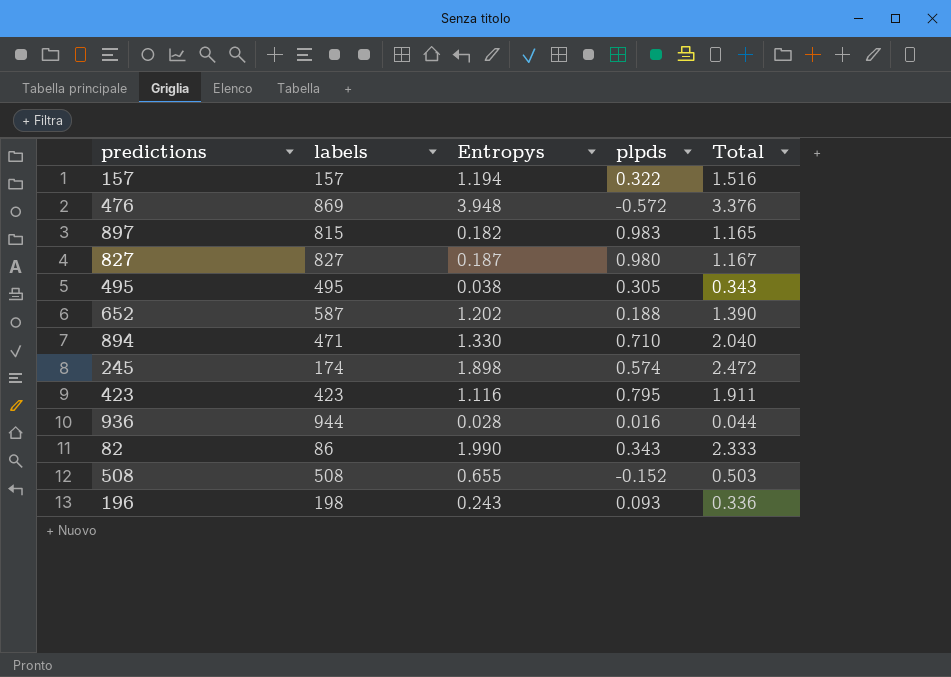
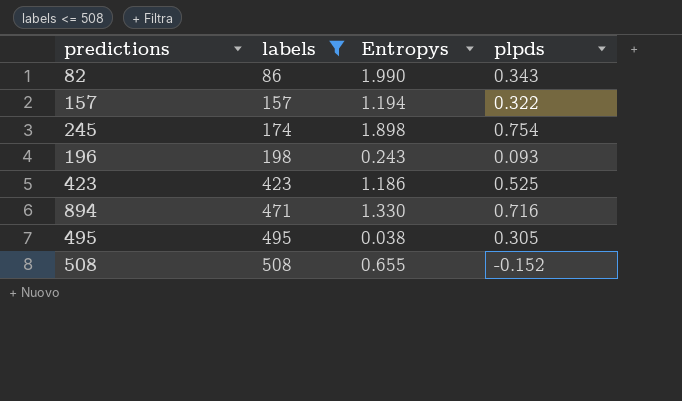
filter: none -> labels <= 508
row order: none -> labels ascending
column Total | formula: [Entropys] + [plpds] -> none
245 | plpds: 0.574 -> 0.754
423 | Entropys: 1.116 -> 1.186
423 | plpds: 0.795 -> 0.525
894 | plpds: 0.710 -> 0.716

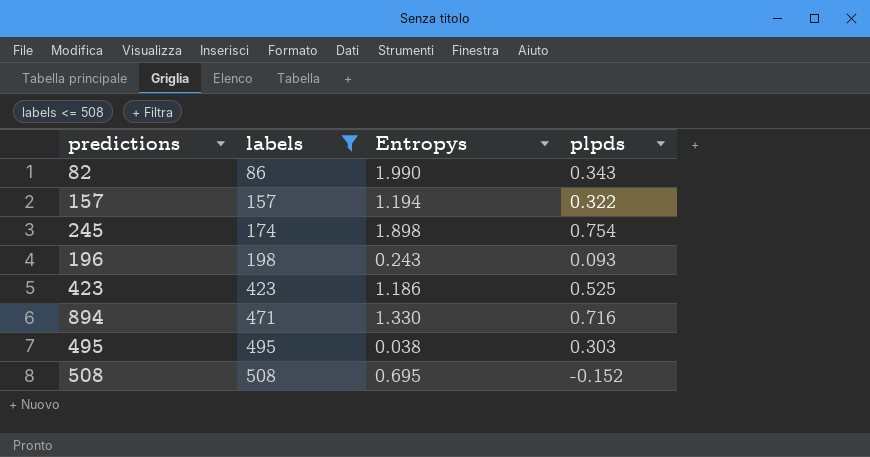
495 | plpds: 0.305 -> 0.303
508 | Entropys: 0.655 -> 0.695

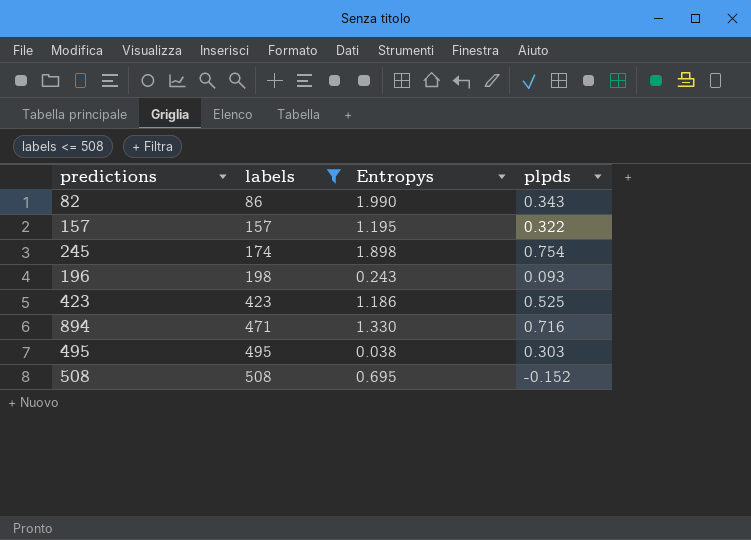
157 | Entropys: 1.194 -> 1.195

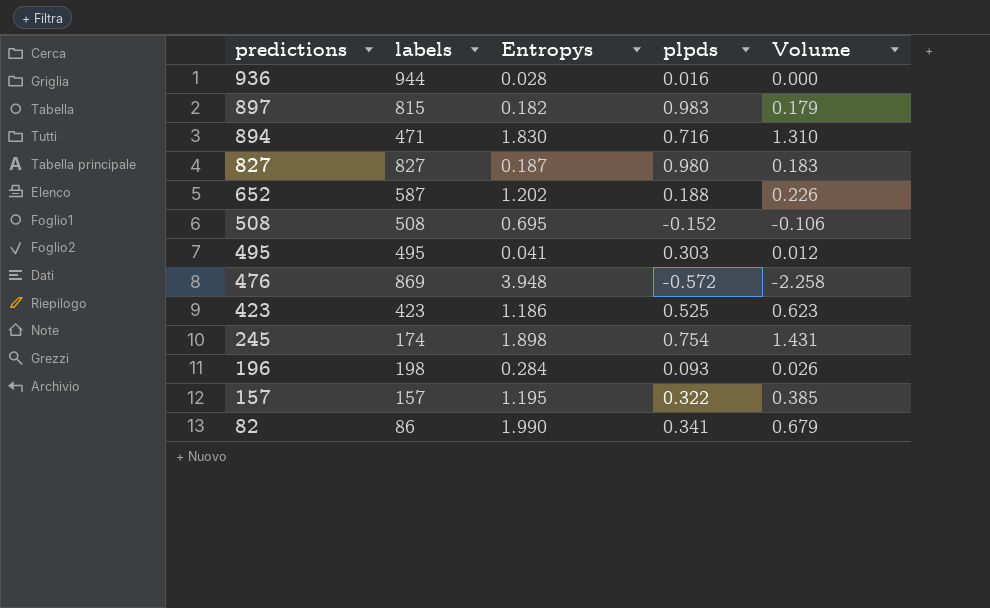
filter: labels <= 508 -> none
row order: labels ascending -> predictions descending
column Volume | formula: none -> [Entropys] * [plpds]
894 | Entropys: 1.330 -> 1.830
495 | Entropys: 0.038 -> 0.041
196 | Entropys: 0.243 -> 0.284
82 | plpds: 0.343 -> 0.341

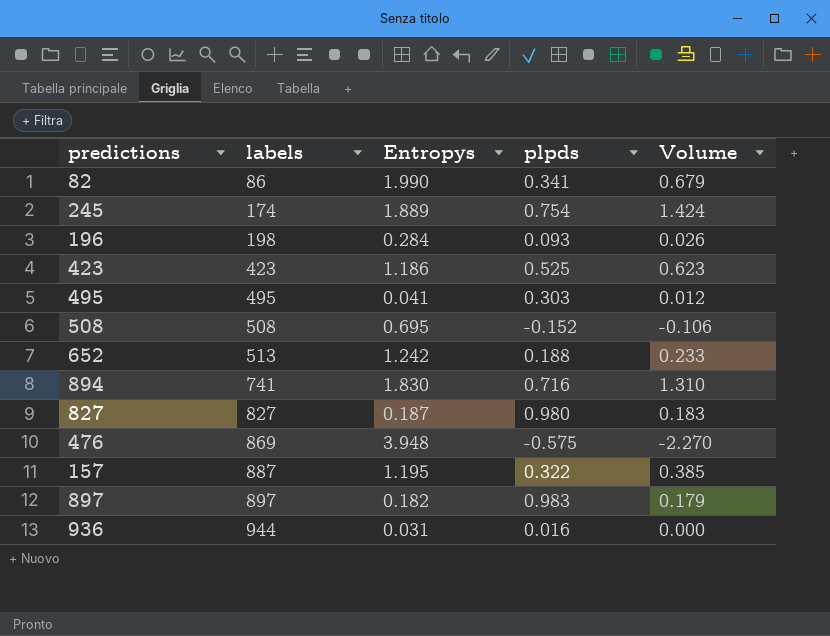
row order: predictions descending -> labels ascending
245 | Entropys: 1.898 -> 1.889
245 | Volume: 1.431 -> 1.424
652 | labels: 587 -> 513
652 | Entropys: 1.202 -> 1.242
652 | Volume: 0.226 -> 0.233
894 | labels: 471 -> 741
476 | plpds: -0.572 -> -0.575
476 | Volume: -2.258 -> -2.270
157 | labels: 157 -> 887
897 | labels: 815 -> 897
936 | Entropys: 0.028 -> 0.031

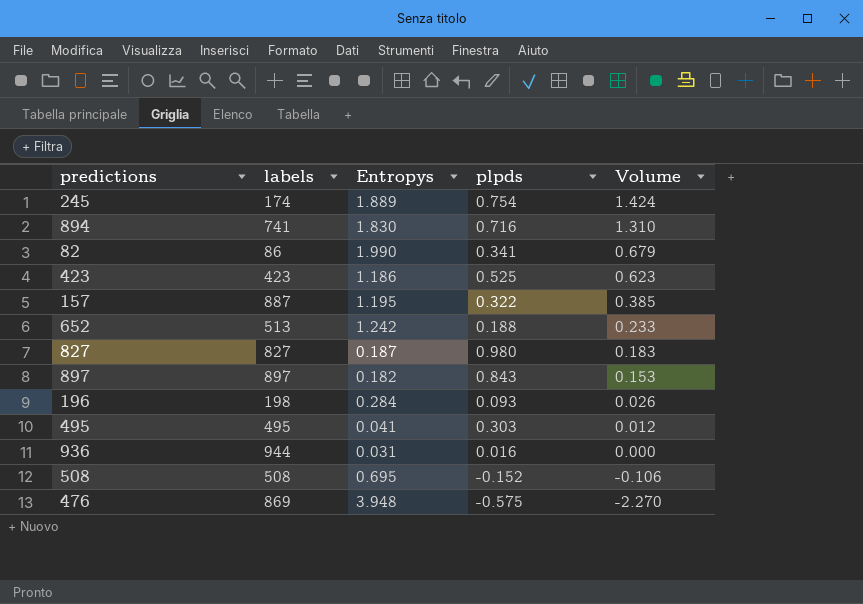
row order: labels ascending -> Volume descending
897 | plpds: 0.983 -> 0.843
897 | Volume: 0.179 -> 0.153

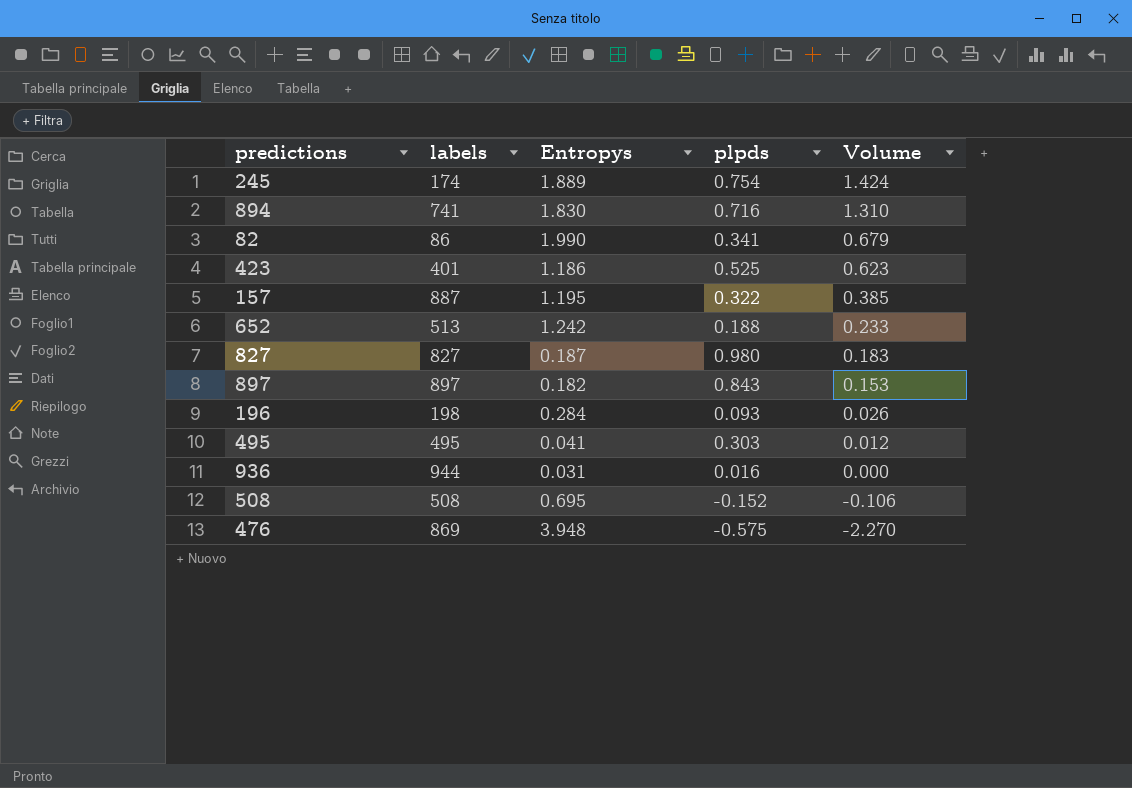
423 | labels: 423 -> 401

